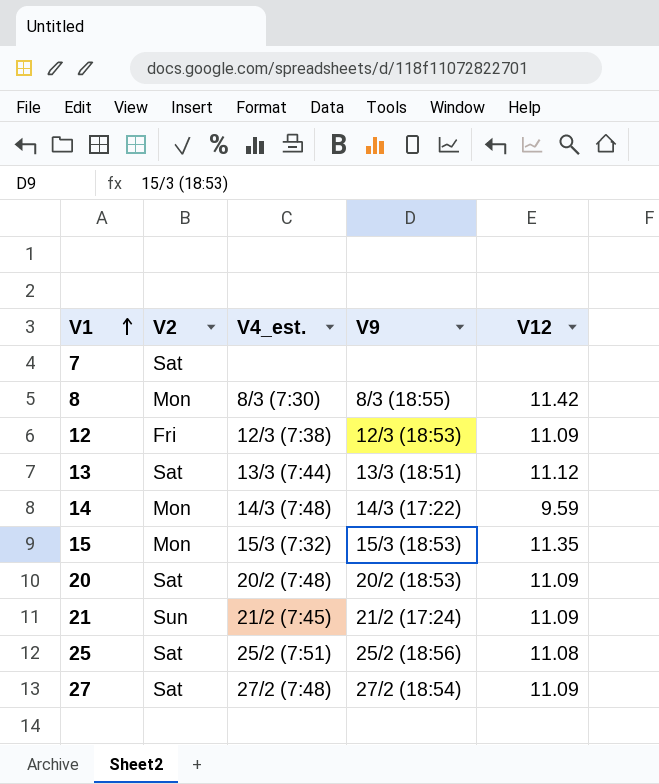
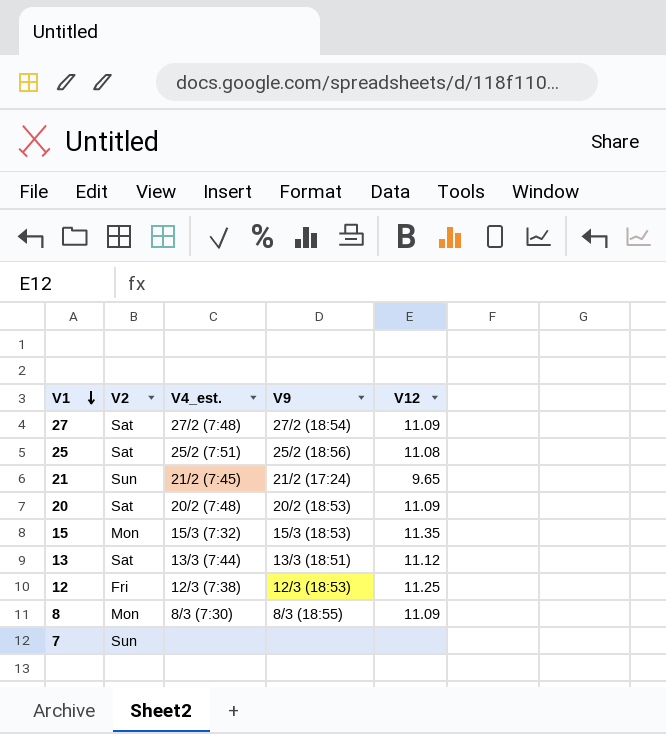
row order: V1 ascending -> V1 descending
row 14: Mon | 14/3 (7:48) | 14/3 (17:22) | 9.59 -> none
21 | V12: 11.09 -> 9.65
12 | V12: 11.09 -> 11.25
8 | V12: 11.42 -> 11.09
7 | V2: Sat -> Sun

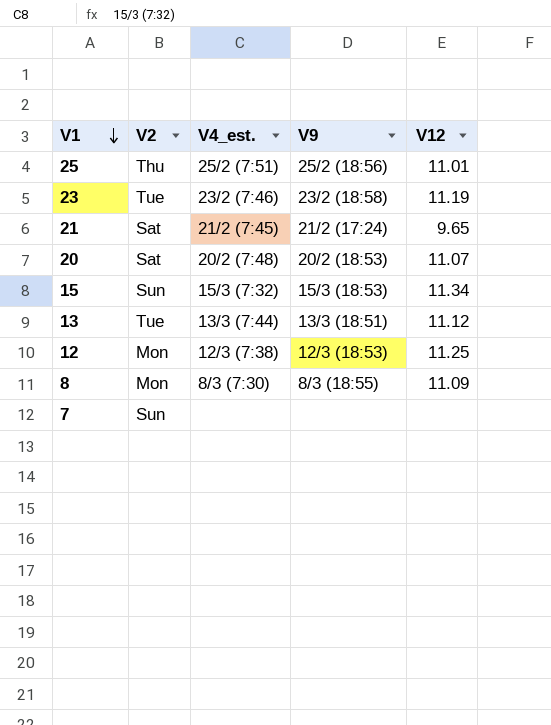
row 27: Sat | 27/2 (7:48) | 27/2 (18:54) | 11.09 -> none
25 | V2: Sat -> Thu
25 | V12: 11.08 -> 11.01
row 23: none -> Tue | 23/2 (7:46) | 23/2 (18:58) | 11.19
21 | V2: Sun -> Sat
20 | V12: 11.09 -> 11.07
15 | V2: Mon -> Sun
15 | V12: 11.35 -> 11.34
13 | V2: Sat -> Tue
12 | V2: Fri -> Mon

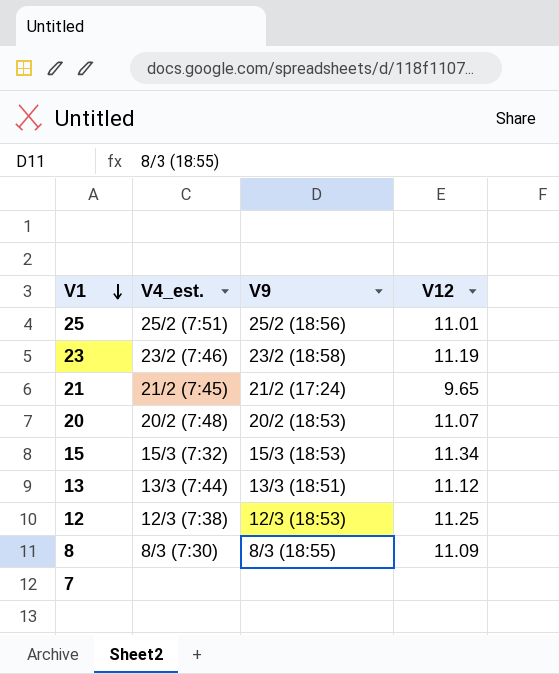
column V2 | position: 2 -> none

